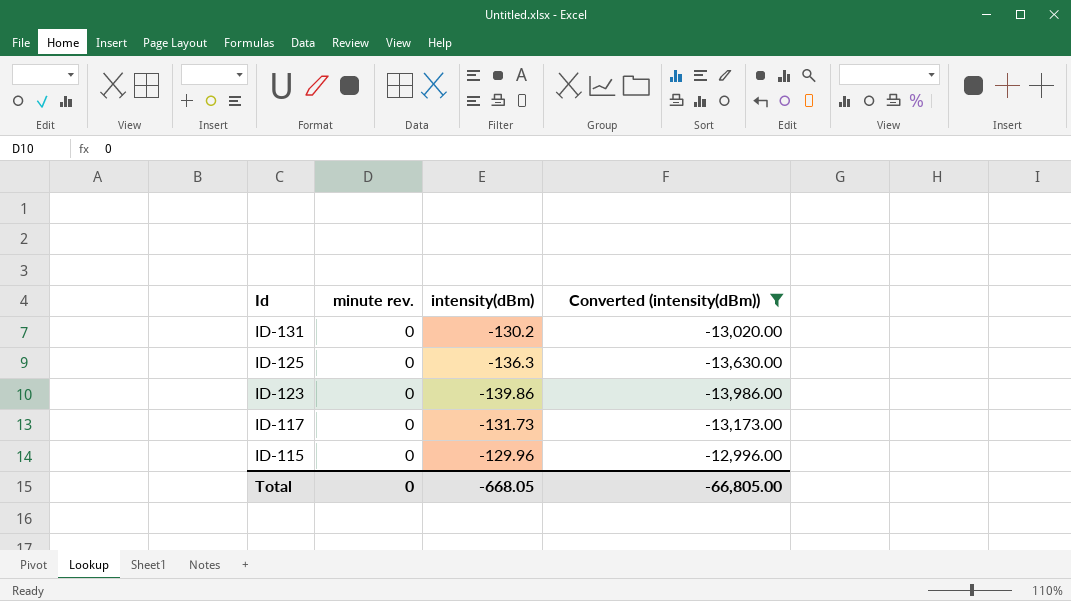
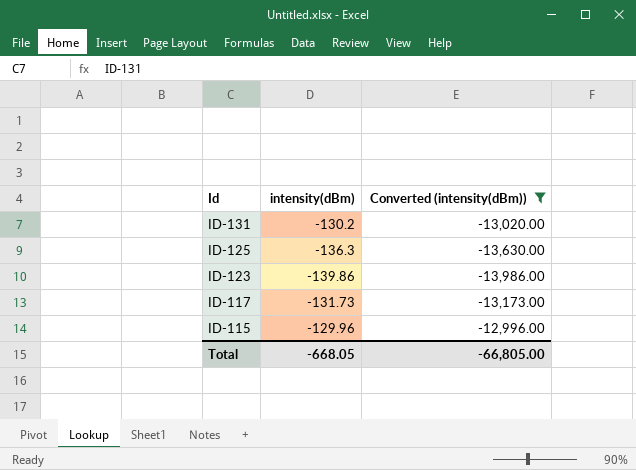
column minute rev. | position: 2 -> none

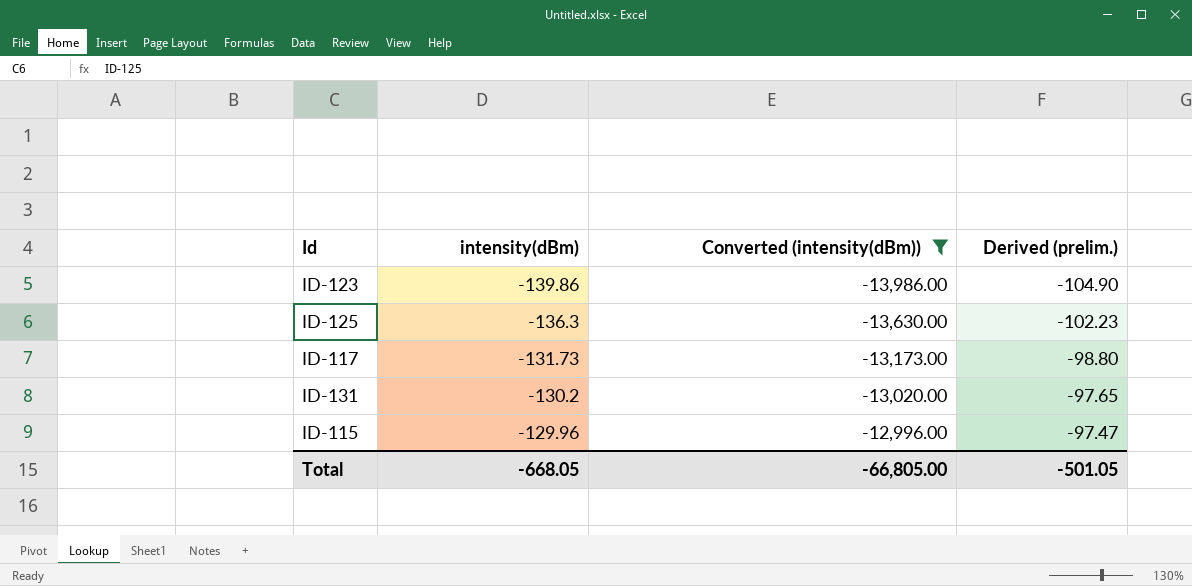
row order: Id descending -> intensity(dBm) ascending
column Derived (prelim.) | formula: none -> [intensity(dBm)] * 0.75

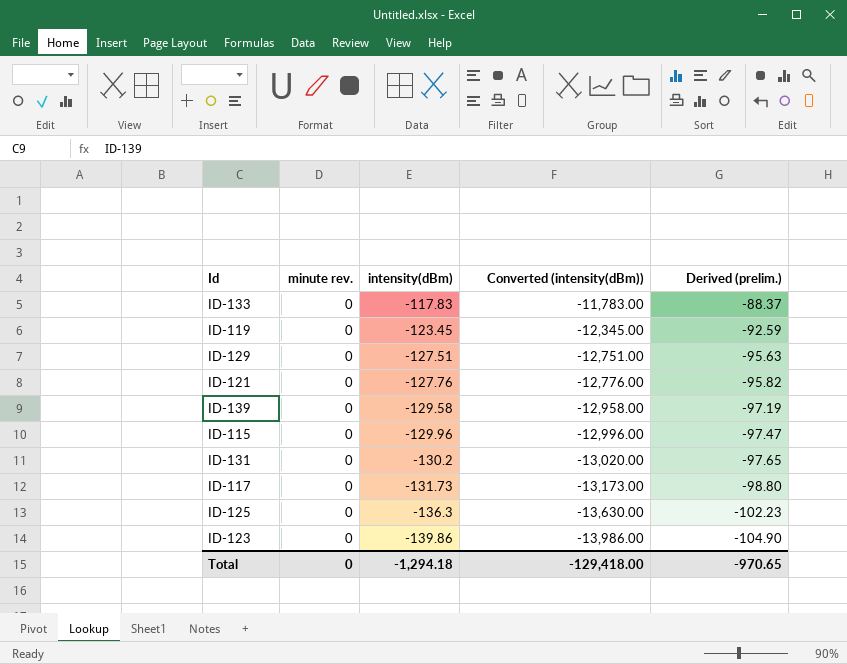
filter: Converted (intensity(dBm)) <= -12,996.00 -> none
row order: intensity(dBm) ascending -> intensity(dBm) descending
column minute rev. | position: none -> 2
Total | intensity(dBm): -668.05 -> -1,294.18
Total | Converted (intensity(dBm)): -66,805.00 -> -129,418.00
Total | Derived (prelim.): -501.05 -> -970.65

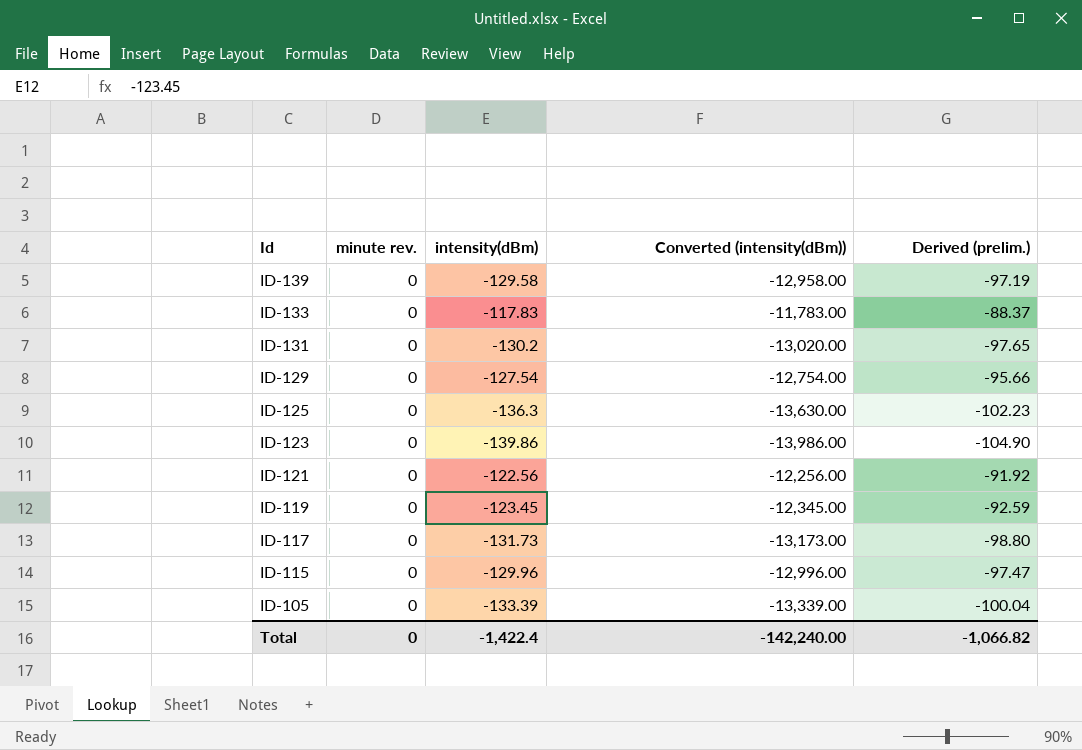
row order: intensity(dBm) descending -> Id descending
ID-129 | intensity(dBm): -127.51 -> -127.54
ID-129 | Converted (intensity(dBm)): -12,751.00 -> -12,754.00
ID-129 | Derived (prelim.): -95.63 -> -95.66
ID-121 | intensity(dBm): -127.76 -> -122.56
ID-121 | Converted (intensity(dBm)): -12,776.00 -> -12,256.00
ID-121 | Derived (prelim.): -95.82 -> -91.92
row ID-105: none -> 0 | -133.39 | -13,339.00 | -100.04
Total | intensity(dBm): -1,294.18 -> -1,422.4
Total | Converted (intensity(dBm)): -129,418.00 -> -142,240.00
Total | Derived (prelim.): -970.65 -> -1,066.82

